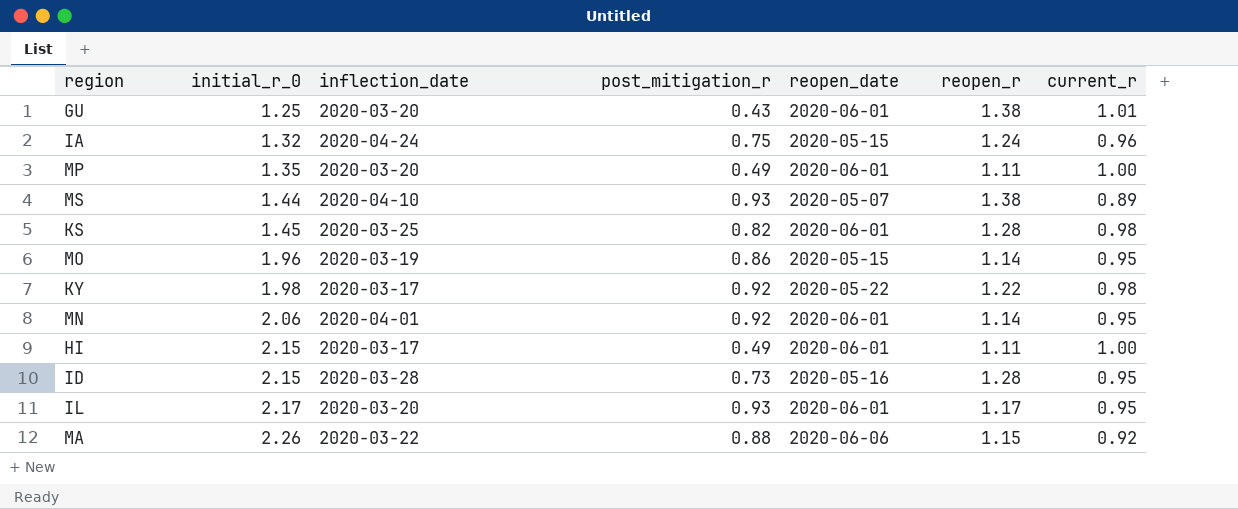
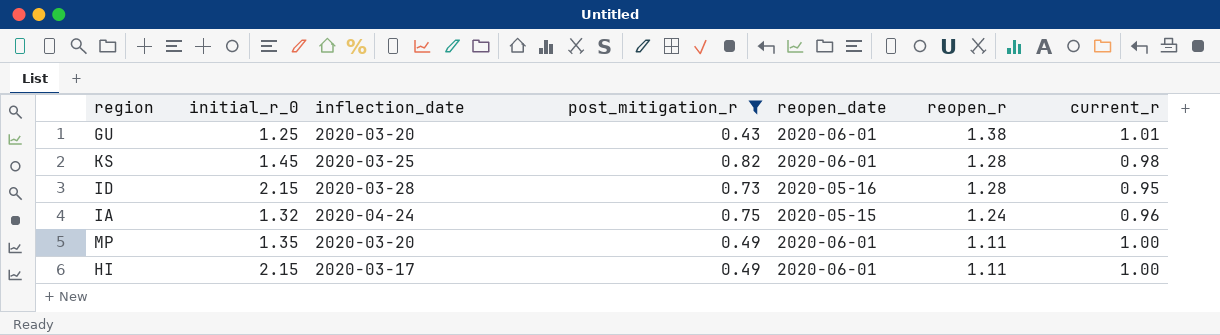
filter: none -> post_mitigation_r <= 0.82
row order: initial_r_0 ascending -> reopen_r descending

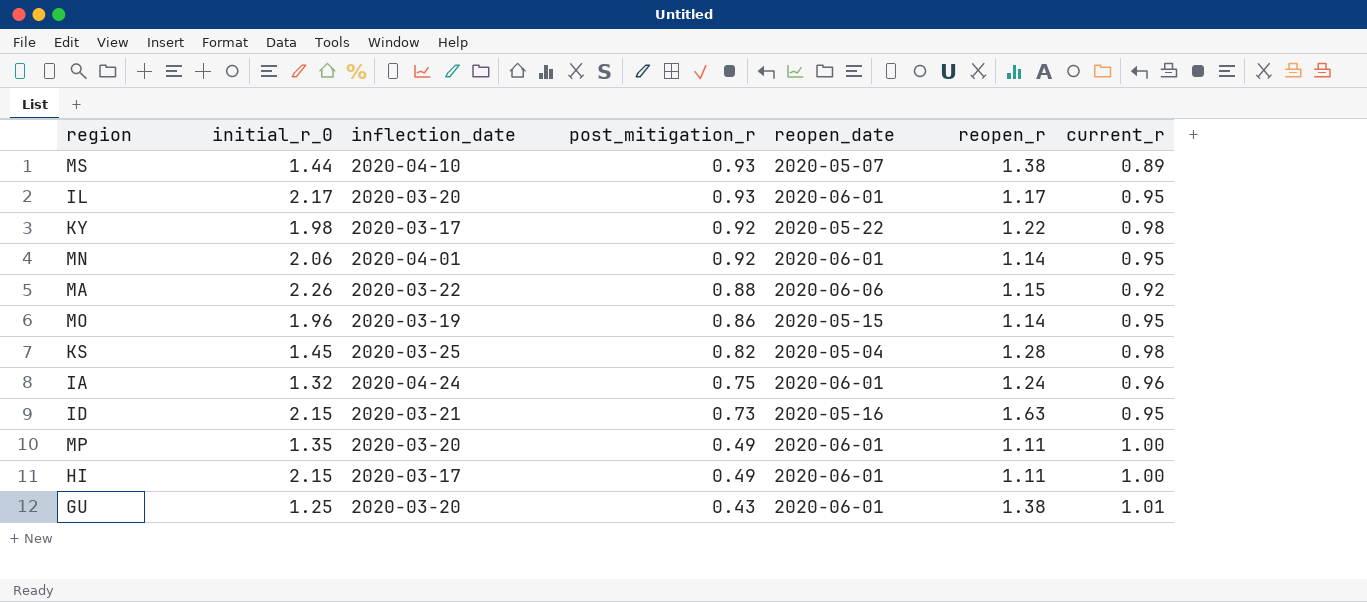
filter: post_mitigation_r <= 0.82 -> none
row order: reopen_r descending -> post_mitigation_r descending
KS | reopen_date: 2020-06-01 -> 2020-05-04
IA | reopen_date: 2020-05-15 -> 2020-06-01
ID | inflection_date: 2020-03-28 -> 2020-03-21
ID | reopen_r: 1.28 -> 1.63

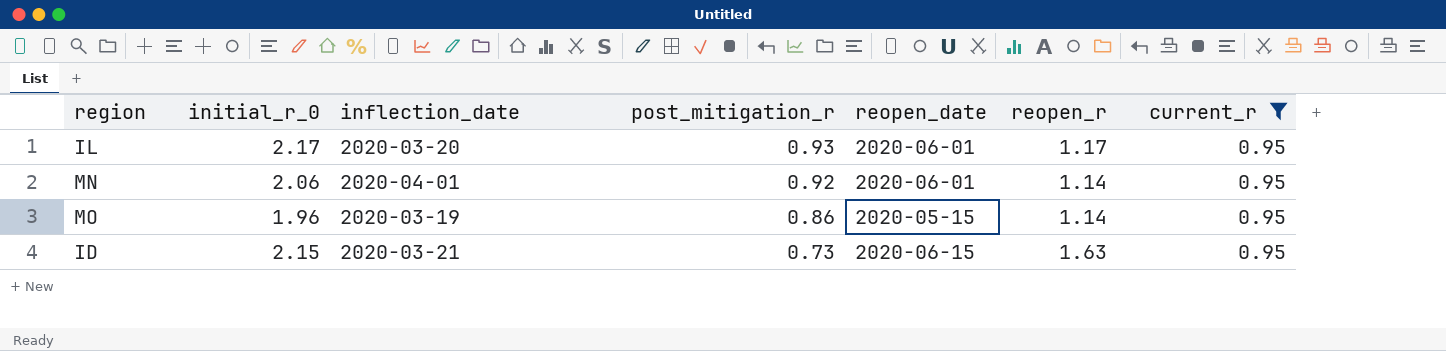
filter: none -> current_r = 0.95
ID | reopen_date: 2020-05-16 -> 2020-06-15

